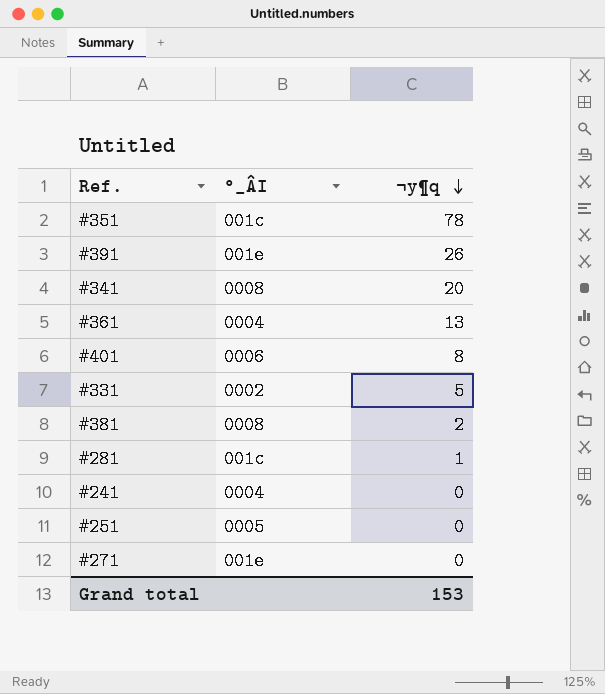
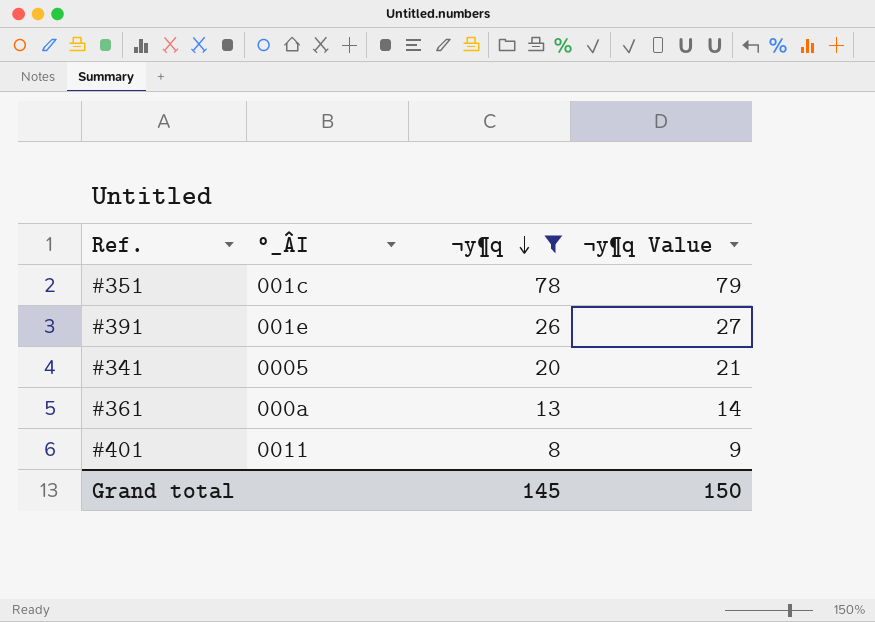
filter: none -> ¬y¶q >= 8
column ¬y¶q Value | formula: none -> [¬y¶q] + 1
#341 | °_ÂI: 0008 -> 0005
#361 | °_ÂI: 0004 -> 000a
#401 | °_ÂI: 0006 -> 0011
Grand total | ¬y¶q: 153 -> 145

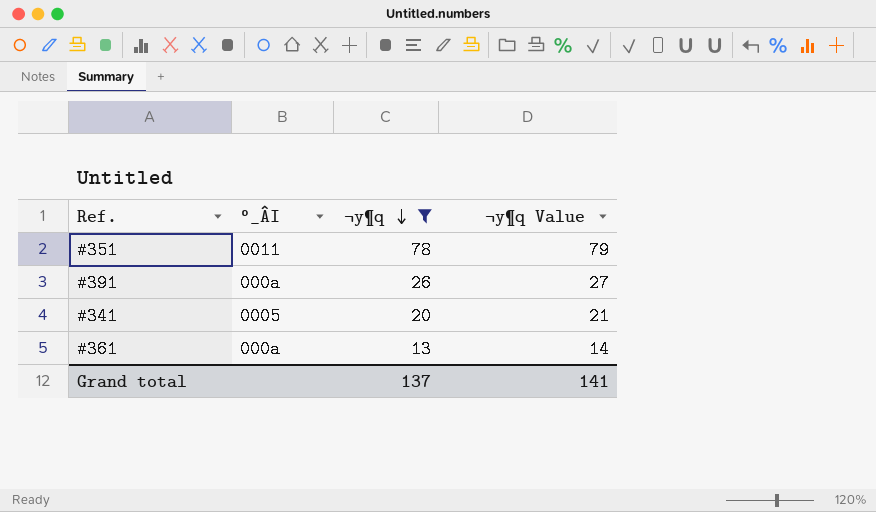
row #401: 0011 | 8 | 9 -> none
#351 | °_ÂI: 001c -> 0011
#391 | °_ÂI: 001e -> 000a
Grand total | ¬y¶q: 145 -> 137
Grand total | ¬y¶q Value: 150 -> 141

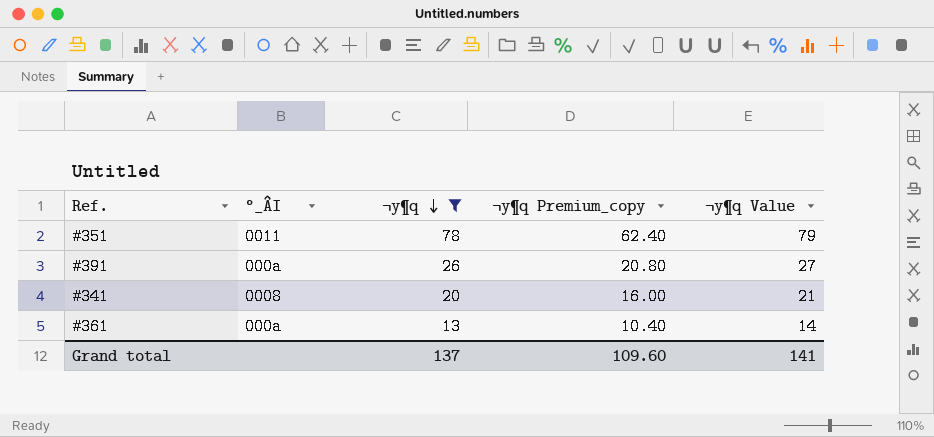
column ¬y¶q Premium_copy | formula: none -> [¬y¶q] * 0.8
#341 | °_ÂI: 0005 -> 0008

